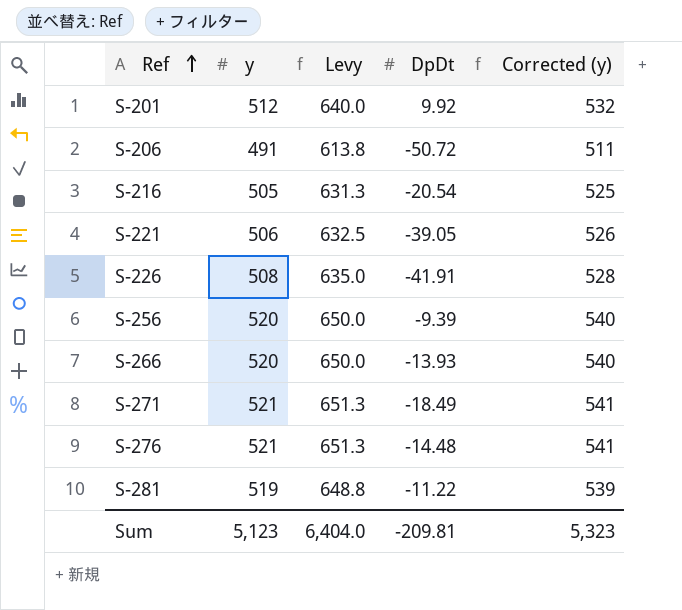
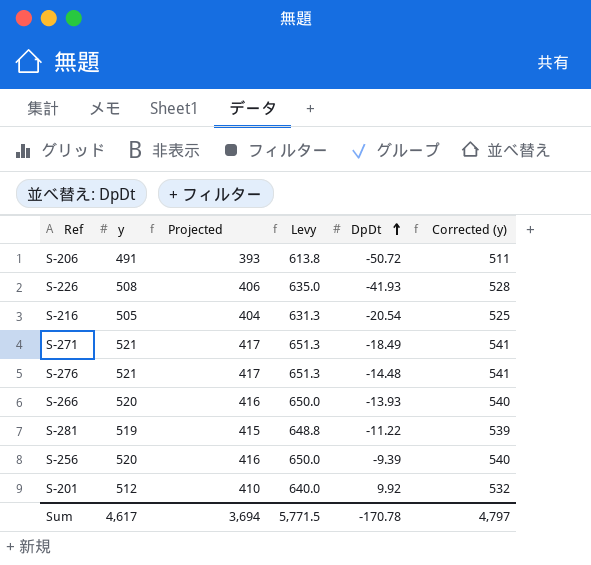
row order: Ref ascending -> DpDt ascending
column Projected | formula: none -> [y] * 0.8
row S-221: 506 | 632.5 | -39.05 | 526 -> none
S-226 | DpDt: -41.91 -> -41.93
Sum | y: 5,123 -> 4,617
Sum | Levy: 6,404.0 -> 5,771.5
Sum | DpDt: -209.81 -> -170.78
Sum | Corrected (y): 5,323 -> 4,797

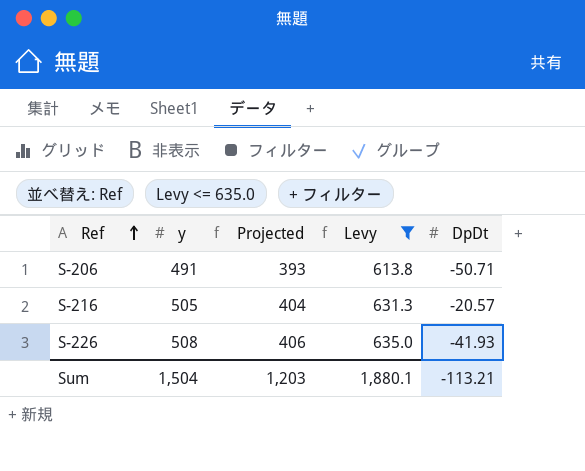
filter: none -> Levy <= 635.0
row order: DpDt ascending -> Ref ascending
column Corrected (y) | formula: [y] + 20 -> none
S-206 | DpDt: -50.72 -> -50.71
S-216 | DpDt: -20.54 -> -20.57
Sum | y: 4,617 -> 1,504
Sum | Projected: 3,694 -> 1,203
Sum | Levy: 5,771.5 -> 1,880.1
Sum | DpDt: -170.78 -> -113.21

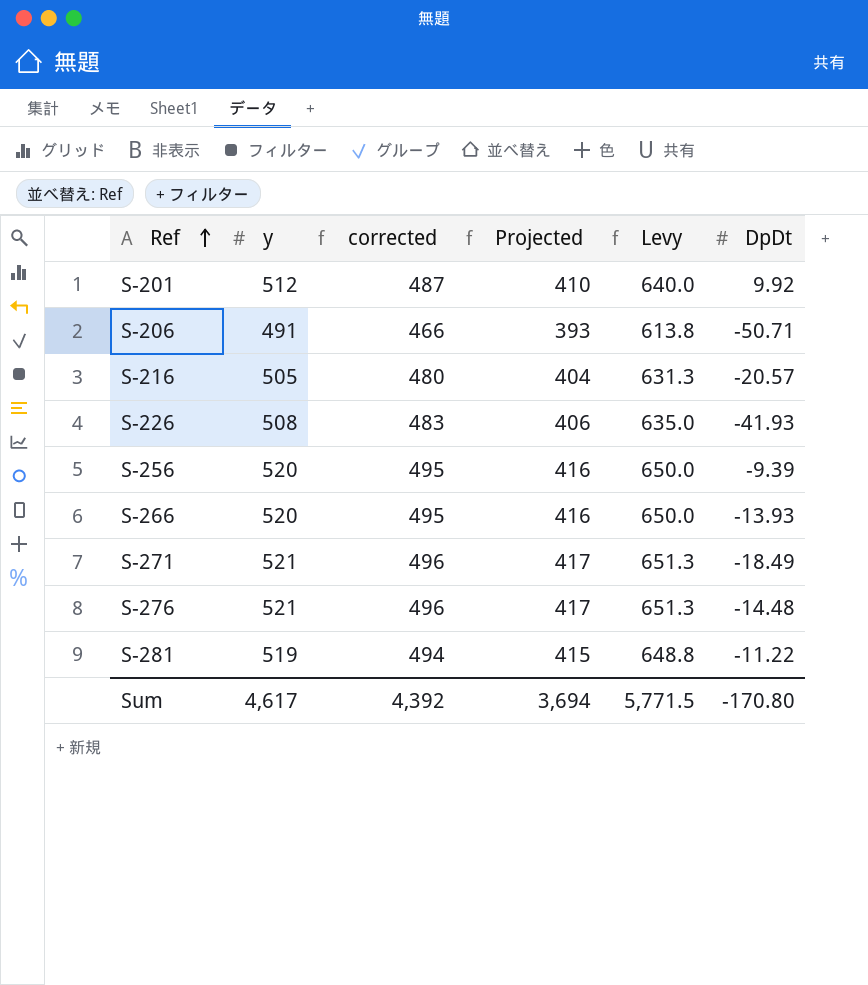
filter: Levy <= 635.0 -> none
column corrected | formula: none -> [y] - 25
Sum | y: 1,504 -> 4,617
Sum | Projected: 1,203 -> 3,694
Sum | Levy: 1,880.1 -> 5,771.5
Sum | DpDt: -113.21 -> -170.80

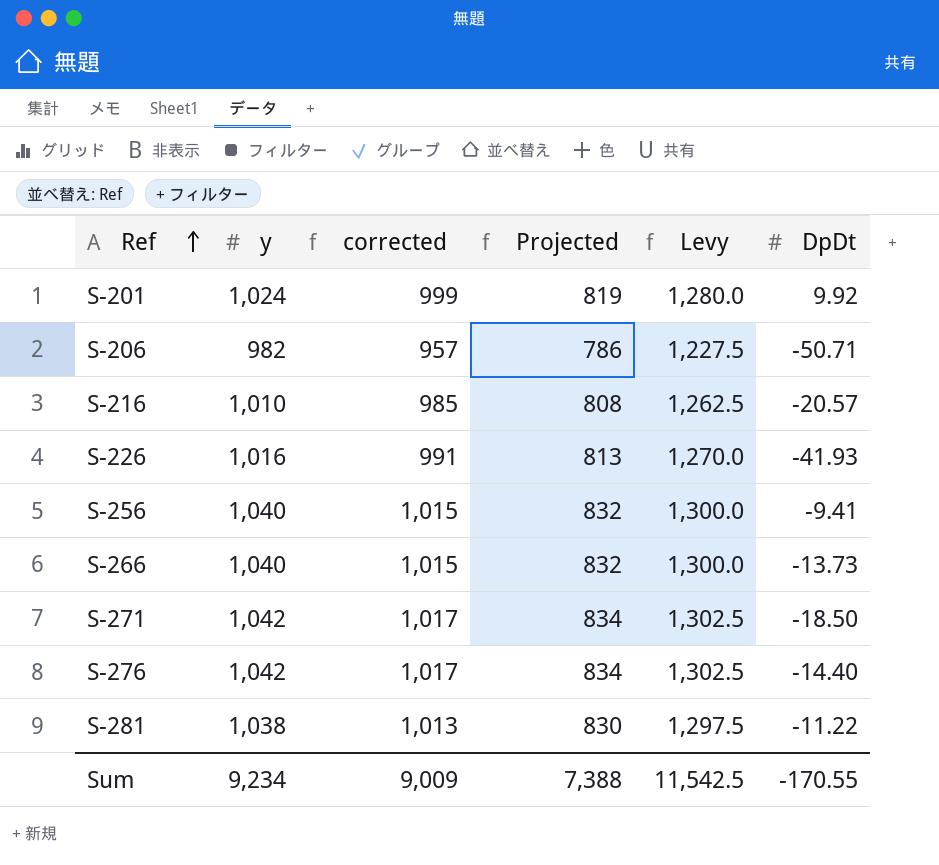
S-201 | y: 512 -> 1,024
S-201 | corrected: 487 -> 999
S-201 | Projected: 410 -> 819
S-201 | Levy: 640.0 -> 1,280.0
S-206 | y: 491 -> 982
S-206 | corrected: 466 -> 957
S-206 | Projected: 393 -> 786
S-206 | Levy: 613.8 -> 1,227.5
S-216 | y: 505 -> 1,010
S-216 | corrected: 480 -> 985
S-216 | Projected: 404 -> 808
S-216 | Levy: 631.3 -> 1,262.5
S-226 | y: 508 -> 1,016
S-226 | corrected: 483 -> 991
S-226 | Projected: 406 -> 813
S-226 | Levy: 635.0 -> 1,270.0
S-256 | y: 520 -> 1,040
S-256 | corrected: 495 -> 1,015
S-256 | Projected: 416 -> 832
S-256 | Levy: 650.0 -> 1,300.0
S-256 | DpDt: -9.39 -> -9.41
S-266 | y: 520 -> 1,040
S-266 | corrected: 495 -> 1,015
S-266 | Projected: 416 -> 832
S-266 | Levy: 650.0 -> 1,300.0
S-266 | DpDt: -13.93 -> -13.73
S-271 | y: 521 -> 1,042
S-271 | corrected: 496 -> 1,017
S-271 | Projected: 417 -> 834
S-271 | Levy: 651.3 -> 1,302.5
S-271 | DpDt: -18.49 -> -18.50
S-276 | y: 521 -> 1,042
S-276 | corrected: 496 -> 1,017
S-276 | Projected: 417 -> 834
S-276 | Levy: 651.3 -> 1,302.5
S-276 | DpDt: -14.48 -> -14.40
S-281 | y: 519 -> 1,038
S-281 | corrected: 494 -> 1,013
S-281 | Projected: 415 -> 830
S-281 | Levy: 648.8 -> 1,297.5
Sum | y: 4,617 -> 9,234
Sum | corrected: 4,392 -> 9,009
Sum | Projected: 3,694 -> 7,388
Sum | Levy: 5,771.5 -> 11,542.5
Sum | DpDt: -170.80 -> -170.55

